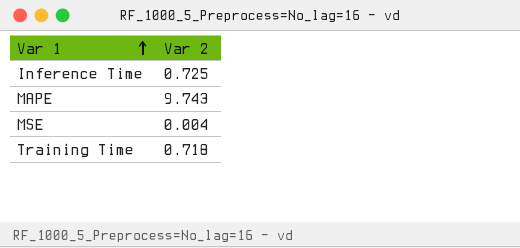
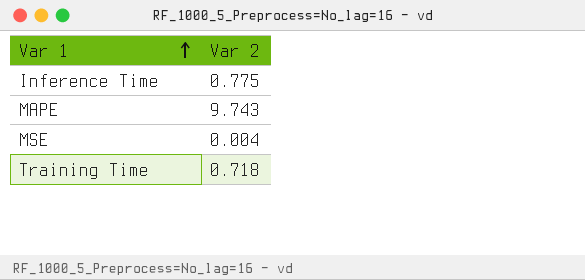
Inference Time | Var 2: 0.725 -> 0.775

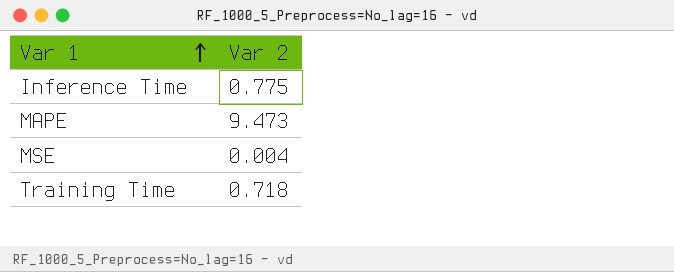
MAPE | Var 2: 9.743 -> 9.473

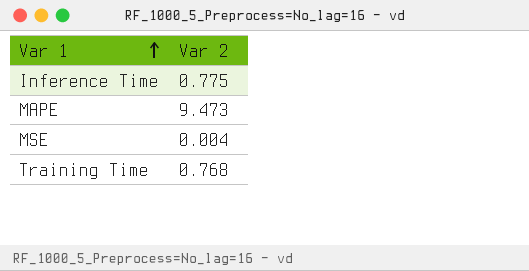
Training Time | Var 2: 0.718 -> 0.768

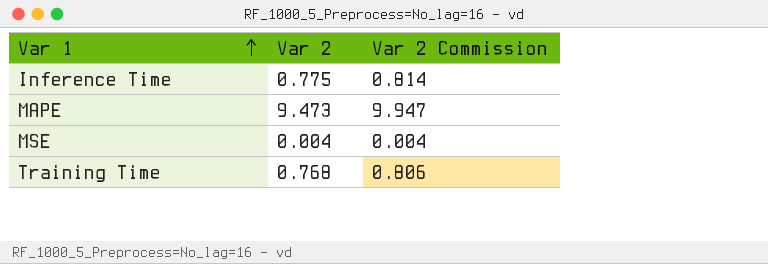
column Var 2 Commission | formula: none -> [Var 2] * 1.05

